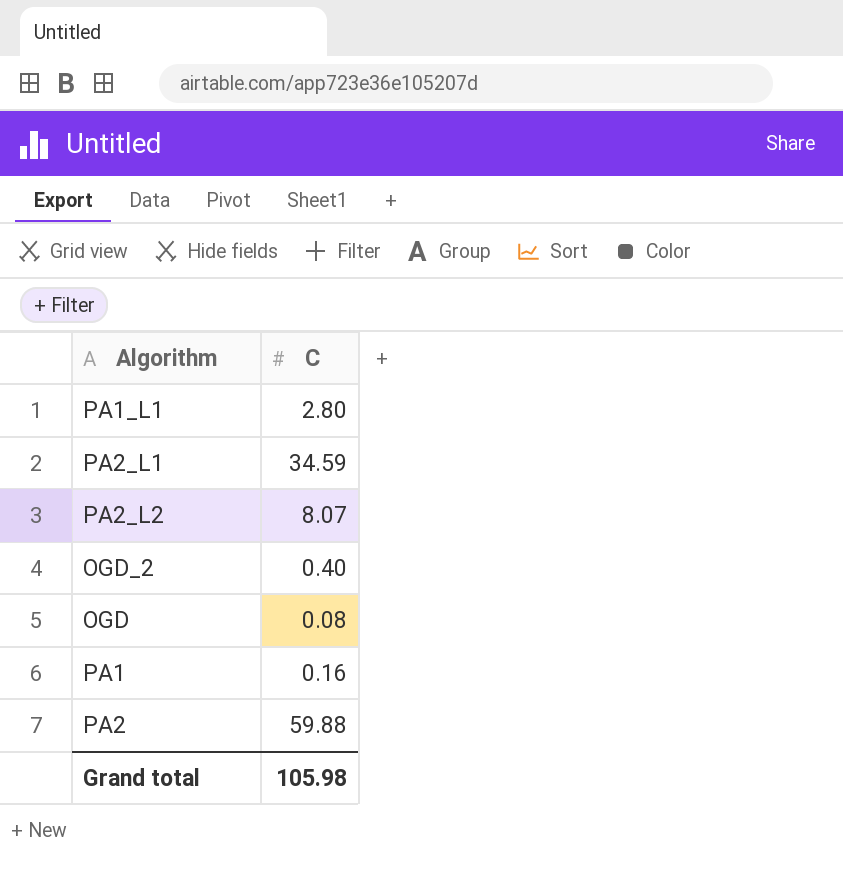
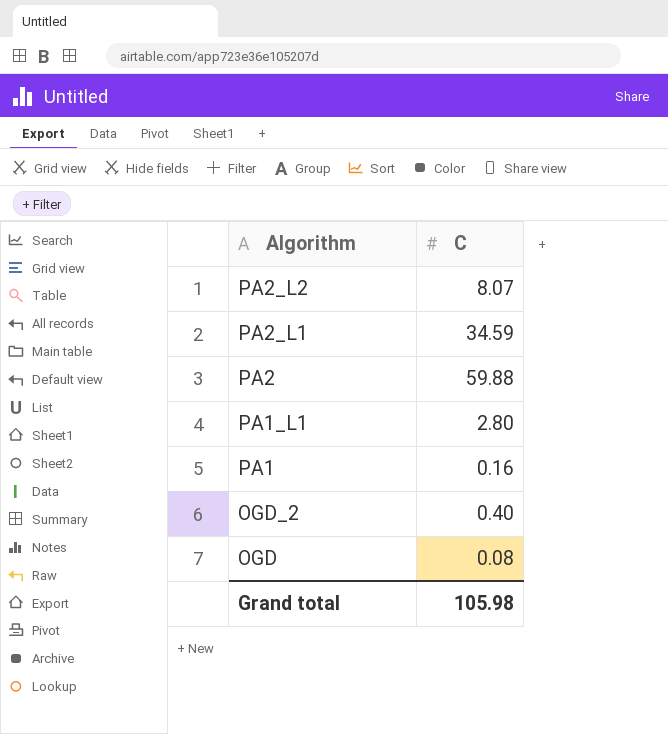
row order: none -> Algorithm descending

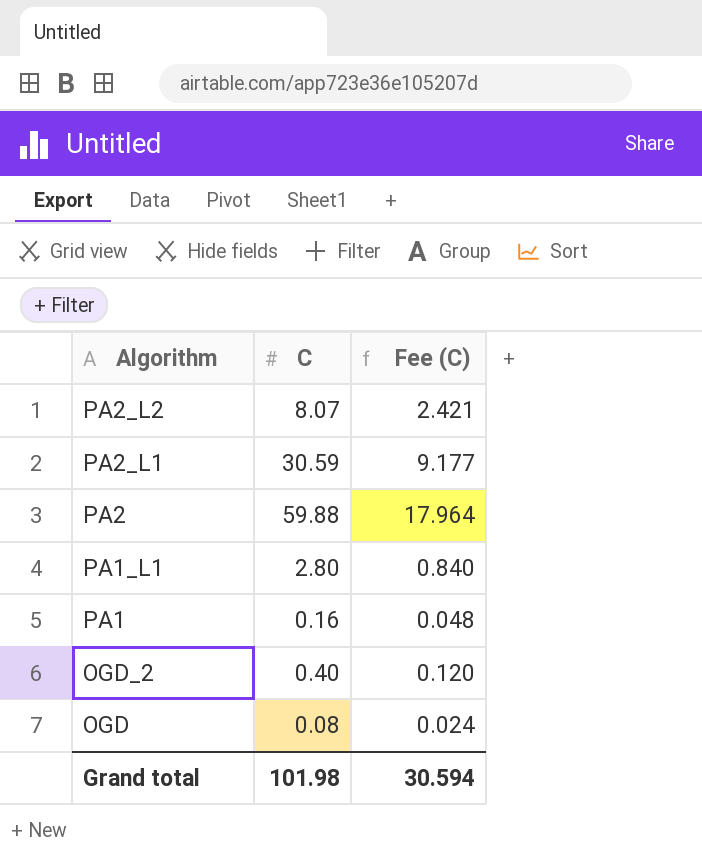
column Fee (C) | formula: none -> [C] * 0.3
PA2_L1 | C: 34.59 -> 30.59
Grand total | C: 105.98 -> 101.98

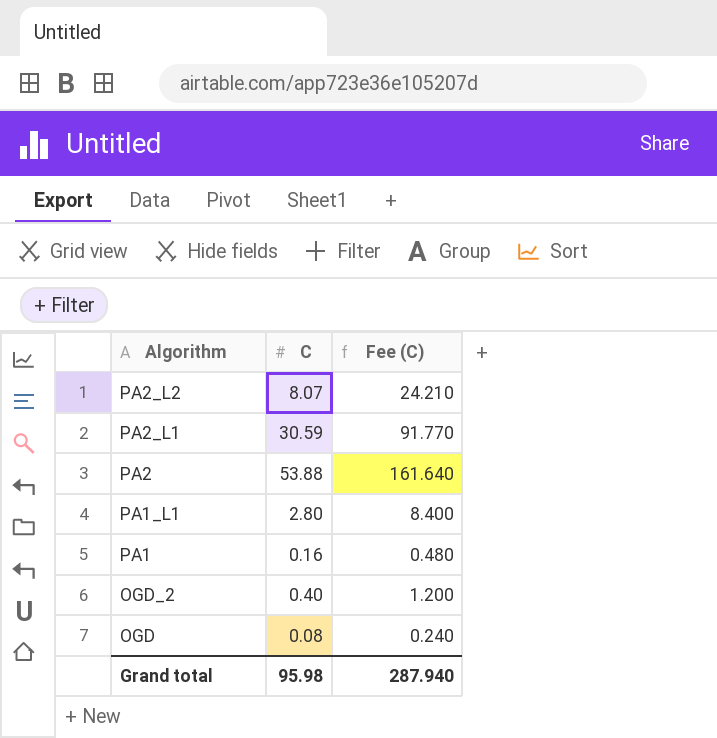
column Fee (C) | formula: [C] * 0.3 -> [C] * 3
PA2 | C: 59.88 -> 53.88
Grand total | C: 101.98 -> 95.98
Grand total | Fee (C): 30.594 -> 287.940

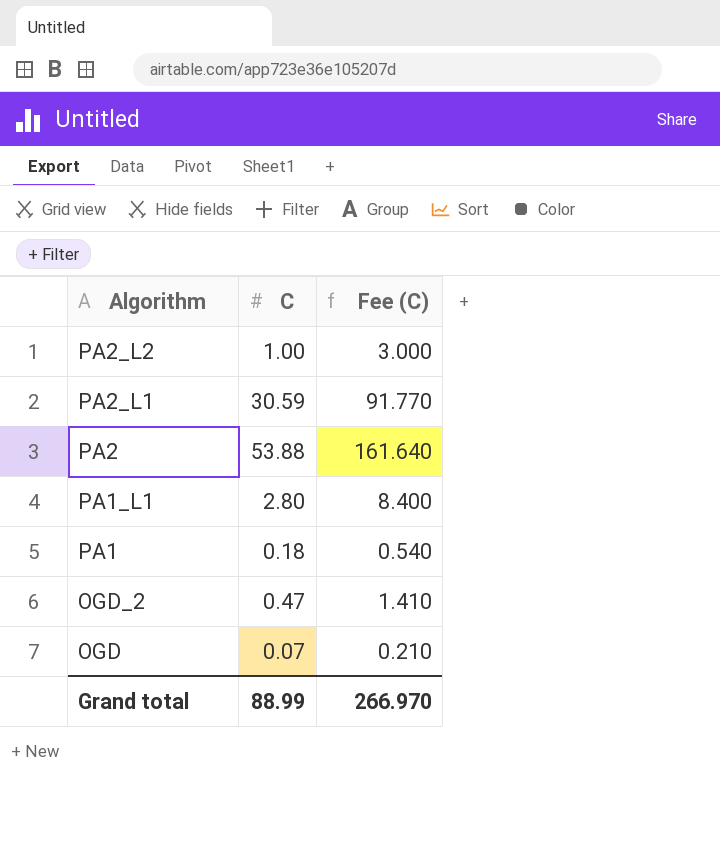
PA2_L2 | C: 8.07 -> 1.00
PA2_L2 | Fee (C): 24.210 -> 3.000
PA1 | C: 0.16 -> 0.18
PA1 | Fee (C): 0.480 -> 0.540
OGD_2 | C: 0.40 -> 0.47
OGD_2 | Fee (C): 1.200 -> 1.410
OGD | C: 0.08 -> 0.07
OGD | Fee (C): 0.240 -> 0.210
Grand total | C: 95.98 -> 88.99
Grand total | Fee (C): 287.940 -> 266.970

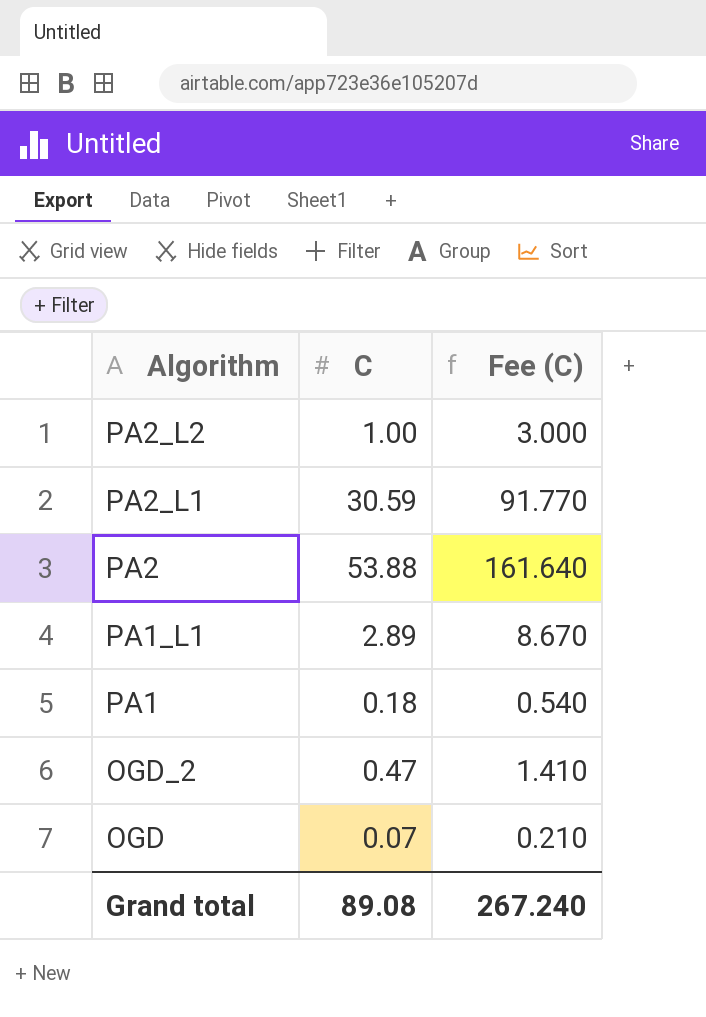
PA1_L1 | C: 2.80 -> 2.89
PA1_L1 | Fee (C): 8.400 -> 8.670
Grand total | C: 88.99 -> 89.08
Grand total | Fee (C): 266.970 -> 267.240

